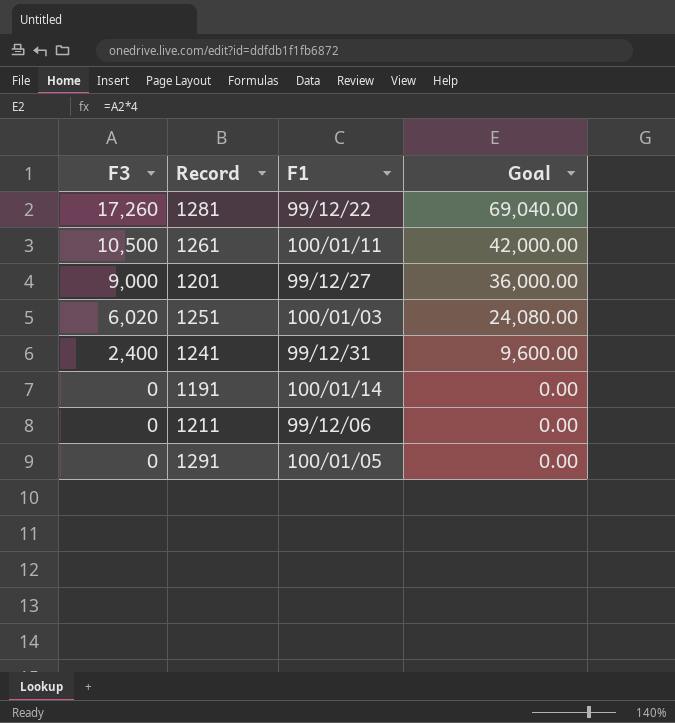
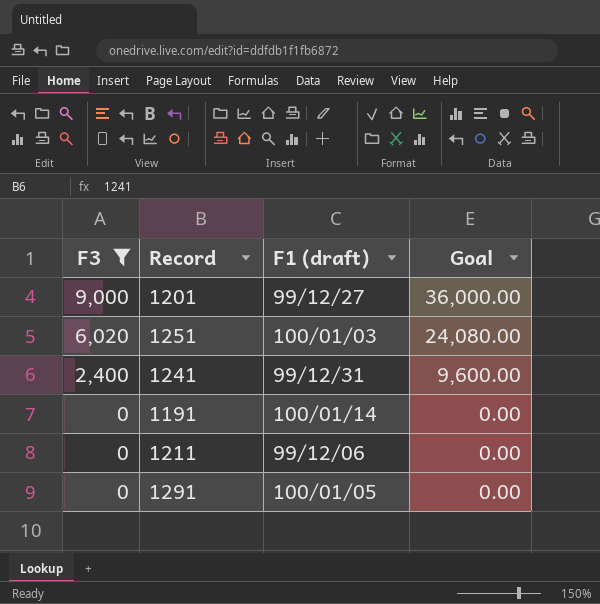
filter: none -> F3 <= 9,000
column name: F1 -> F1 (draft)

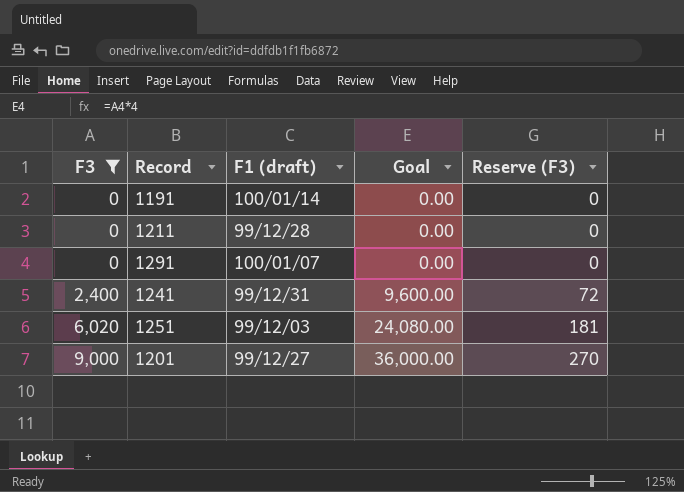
row order: F3 descending -> F3 ascending
column Reserve (F3) | formula: none -> [F3] * 0.03
1211 | F1 (draft): 99/12/06 -> 99/12/28
1291 | F1 (draft): 100/01/05 -> 100/01/07
1251 | F1 (draft): 100/01/03 -> 99/12/03

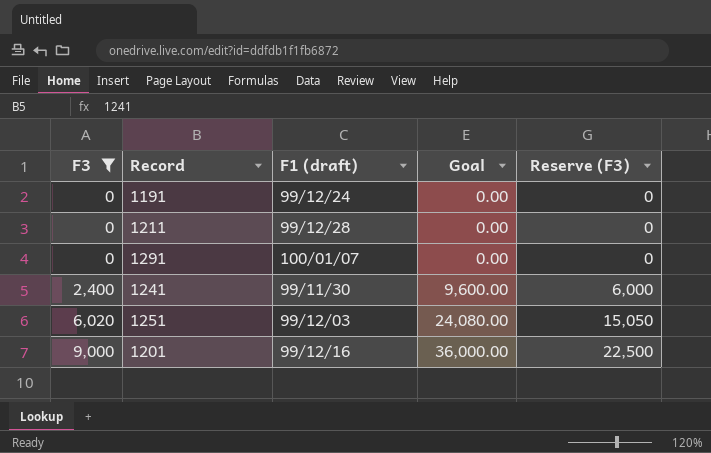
column Reserve (F3) | formula: [F3] * 0.03 -> [F3] * 2.5
1191 | F1 (draft): 100/01/14 -> 99/12/24
1241 | F1 (draft): 99/12/31 -> 99/11/30
1201 | F1 (draft): 99/12/27 -> 99/12/16

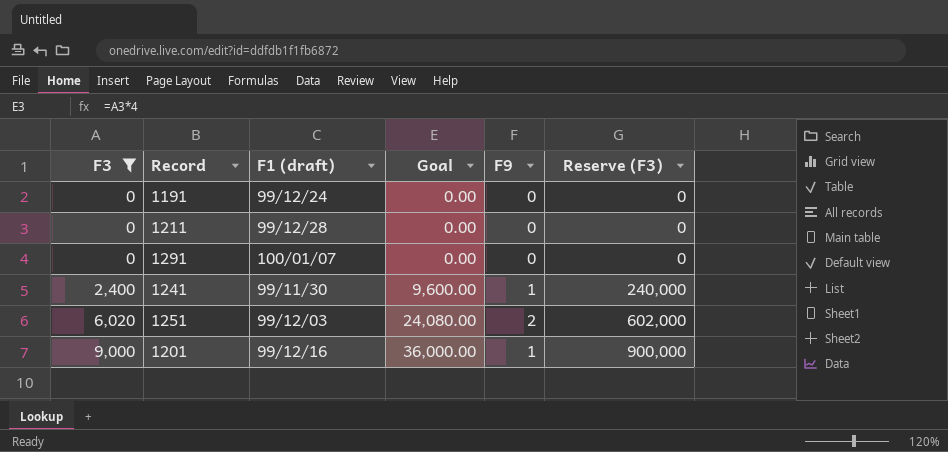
column F9 | position: none -> 5
column Reserve (F3) | formula: [F3] * 2.5 -> [F3] * 100

